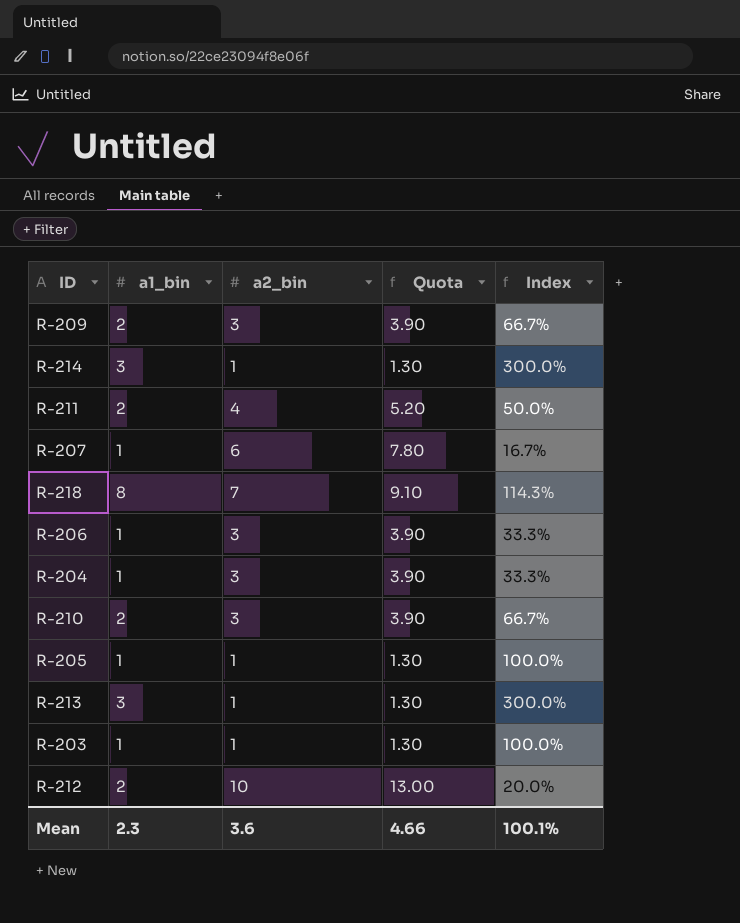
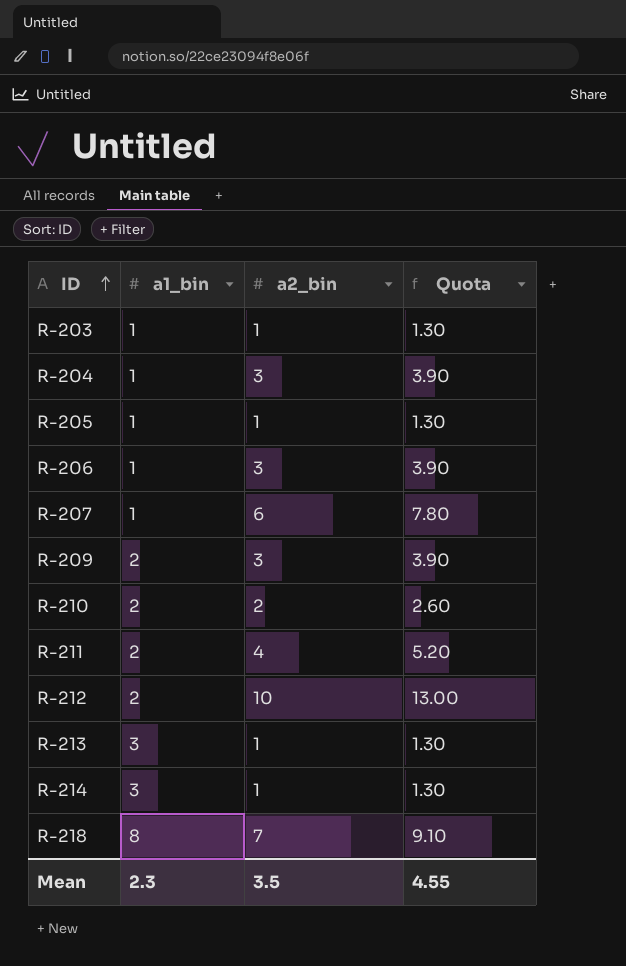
row order: none -> ID ascending
column Index | formula: [a1_bin] / [a2_bin] -> none
R-210 | a2_bin: 3 -> 2
R-210 | Quota: 3.90 -> 2.60
Mean | a2_bin: 3.6 -> 3.5
Mean | Quota: 4.66 -> 4.55

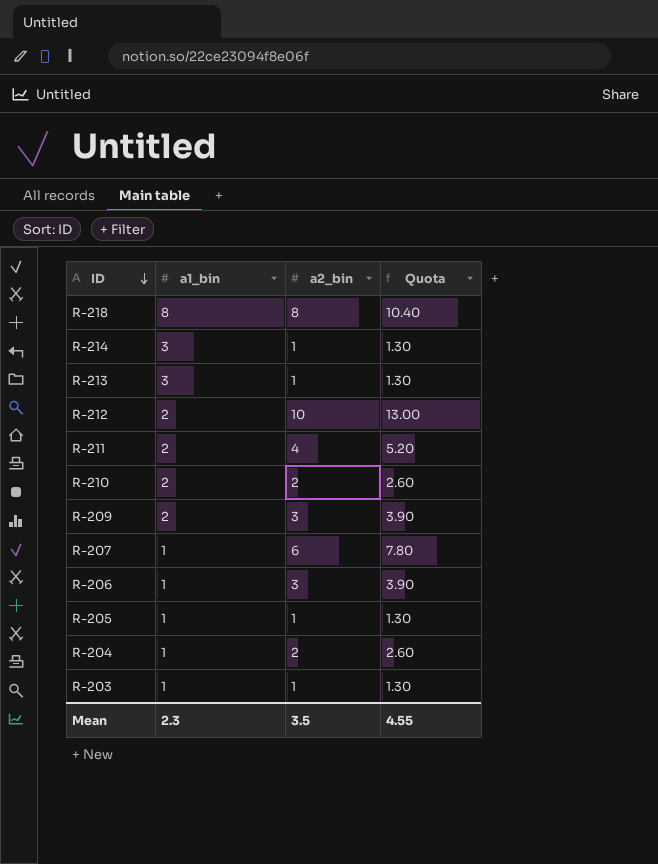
row order: ID ascending -> ID descending
R-218 | a2_bin: 7 -> 8
R-218 | Quota: 9.10 -> 10.40
R-204 | a2_bin: 3 -> 2
R-204 | Quota: 3.90 -> 2.60

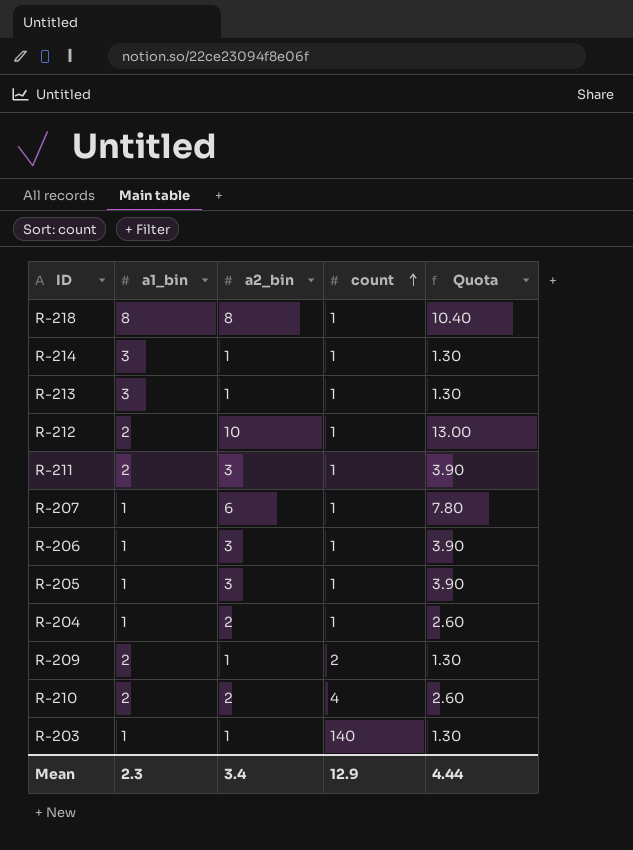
row order: ID descending -> count ascending
column count | position: none -> 4
R-211 | a2_bin: 4 -> 3
R-211 | Quota: 5.20 -> 3.90
R-205 | a2_bin: 1 -> 3
R-205 | Quota: 1.30 -> 3.90
R-209 | a2_bin: 3 -> 1
R-209 | Quota: 3.90 -> 1.30
Mean | a2_bin: 3.5 -> 3.4
Mean | Quota: 4.55 -> 4.44

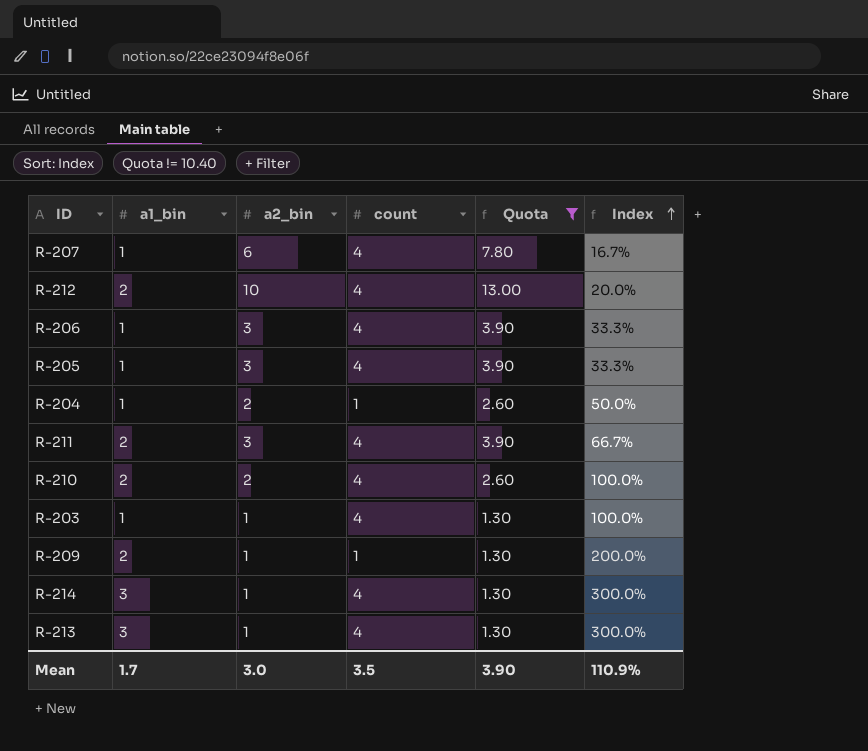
filter: none -> Quota != 10.40
row order: count ascending -> Index ascending
column Index | formula: none -> [a1_bin] / [a2_bin]
R-207 | count: 1 -> 4
R-212 | count: 1 -> 4
R-206 | count: 1 -> 4
R-205 | count: 1 -> 4
R-211 | count: 1 -> 4
R-203 | count: 140 -> 4
R-209 | count: 2 -> 1
R-214 | count: 1 -> 4
R-213 | count: 1 -> 4
Mean | a1_bin: 2.3 -> 1.7
Mean | a2_bin: 3.4 -> 3.0
Mean | count: 12.9 -> 3.5
Mean | Quota: 4.44 -> 3.90

